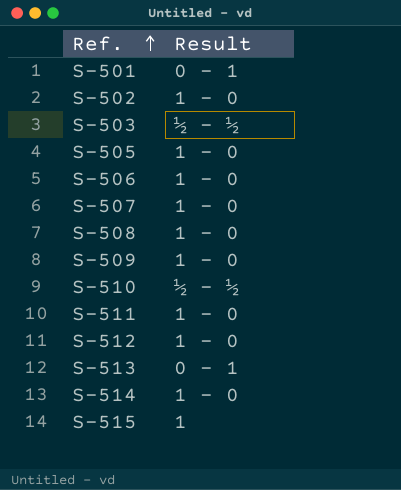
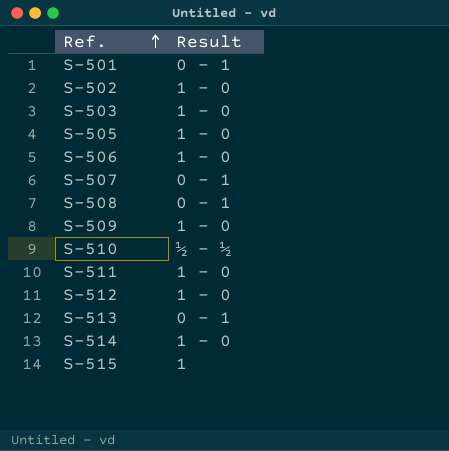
S-503 | Result: ½ - ½ -> 1 - 0
S-507 | Result: 1 - 0 -> 0 - 1
S-508 | Result: 1 - 0 -> 0 - 1

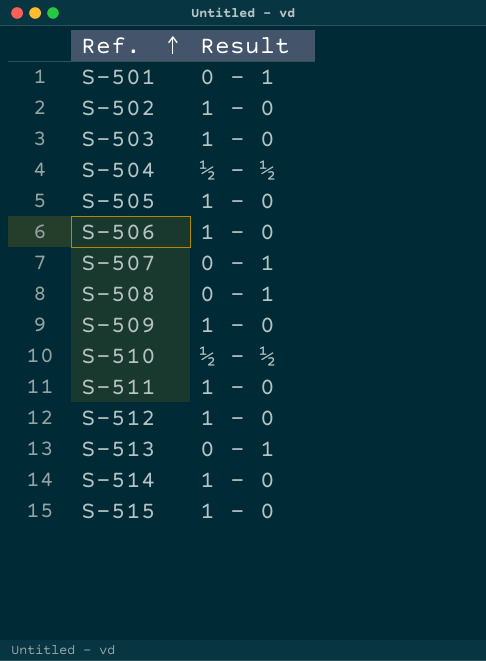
row S-504: none -> ½ - ½
S-515 | Result: 1 -> 1 - 0

